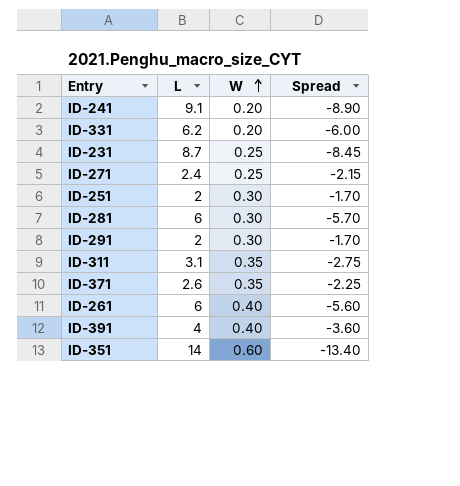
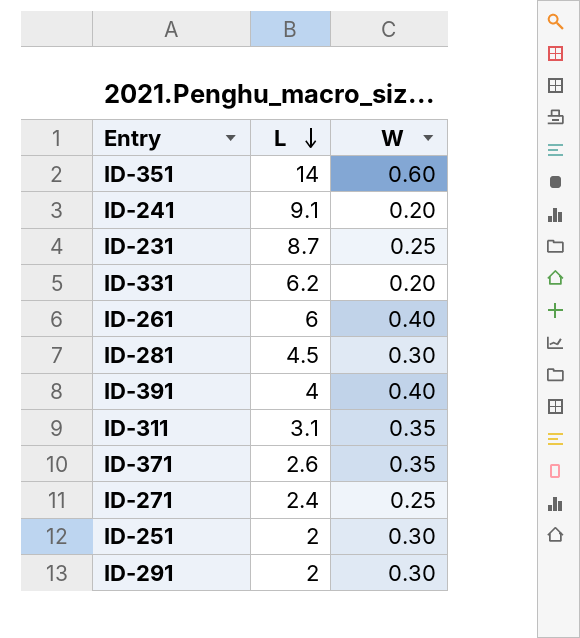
row order: W ascending -> L descending
column Spread | formula: [W] - [L] -> none
ID-281 | L: 6 -> 4.5

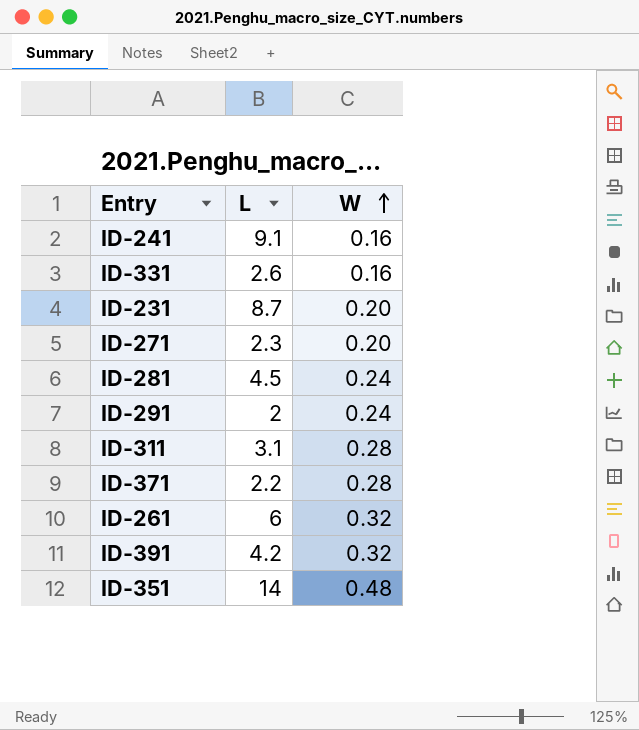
row order: L descending -> W ascending
row ID-251: 2 | 0.30 -> none
ID-241 | W: 0.20 -> 0.16
ID-331 | L: 6.2 -> 2.6
ID-331 | W: 0.20 -> 0.16
ID-231 | W: 0.25 -> 0.20
ID-271 | L: 2.4 -> 2.3
ID-271 | W: 0.25 -> 0.20
ID-281 | W: 0.30 -> 0.24
ID-291 | W: 0.30 -> 0.24
ID-311 | W: 0.35 -> 0.28
ID-371 | L: 2.6 -> 2.2
ID-371 | W: 0.35 -> 0.28
ID-261 | W: 0.40 -> 0.32
ID-391 | L: 4 -> 4.2
ID-391 | W: 0.40 -> 0.32
ID-351 | W: 0.60 -> 0.48

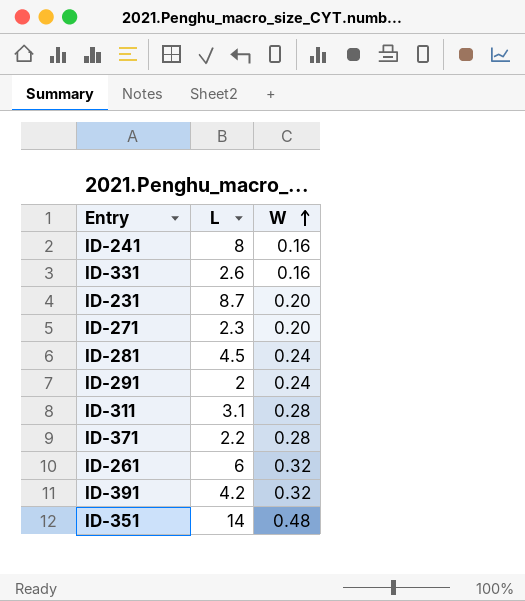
ID-241 | L: 9.1 -> 8

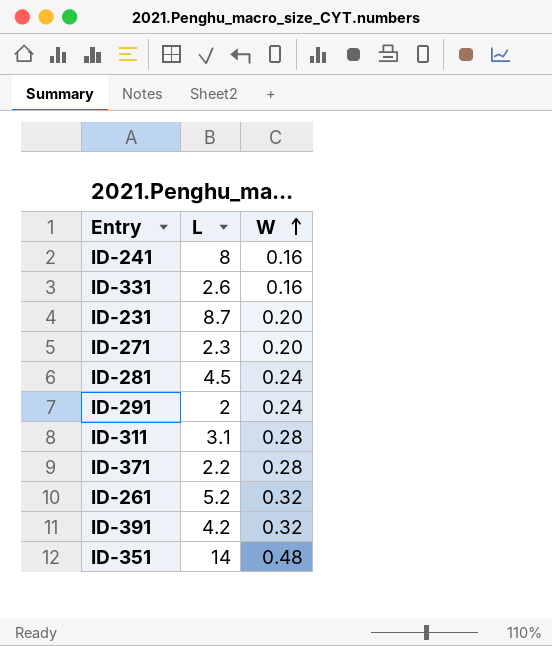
ID-261 | L: 6 -> 5.2

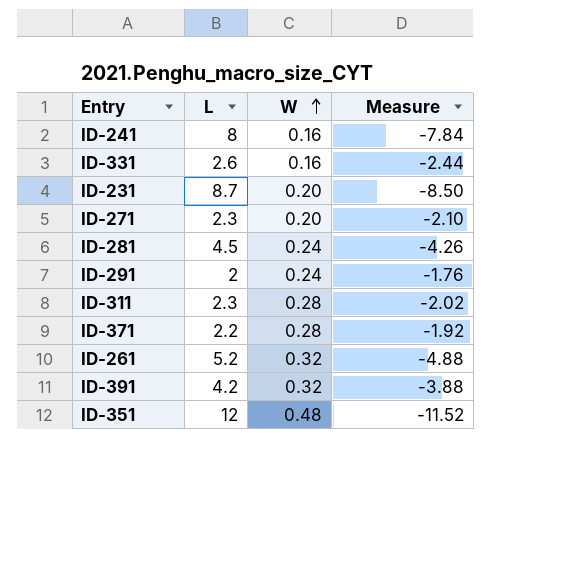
column Measure | formula: none -> [W] - [L]
ID-311 | L: 3.1 -> 2.3
ID-351 | L: 14 -> 12

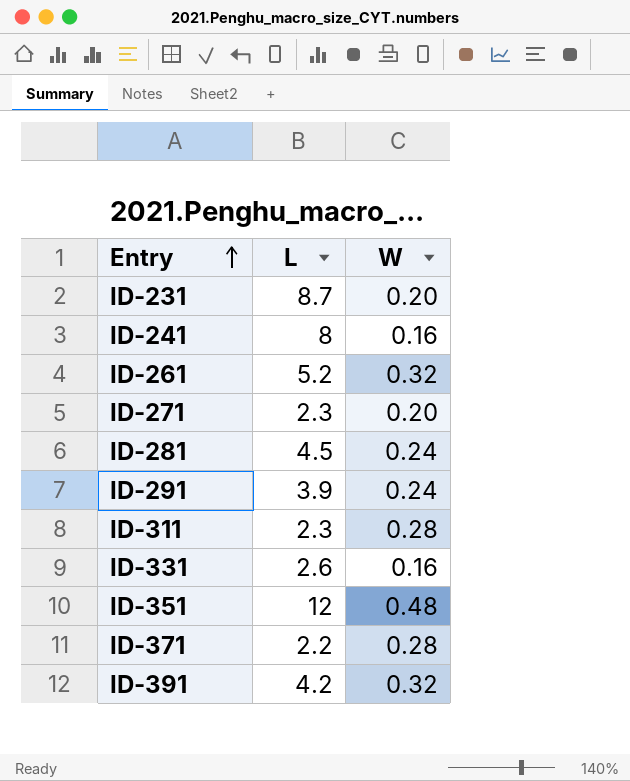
row order: W ascending -> Entry ascending
column Measure | formula: [W] - [L] -> none
ID-291 | L: 2 -> 3.9

